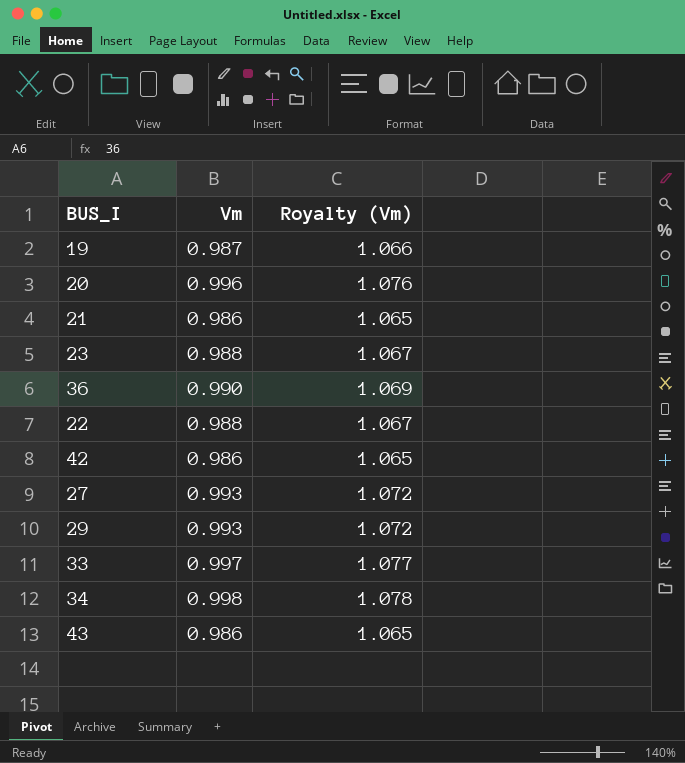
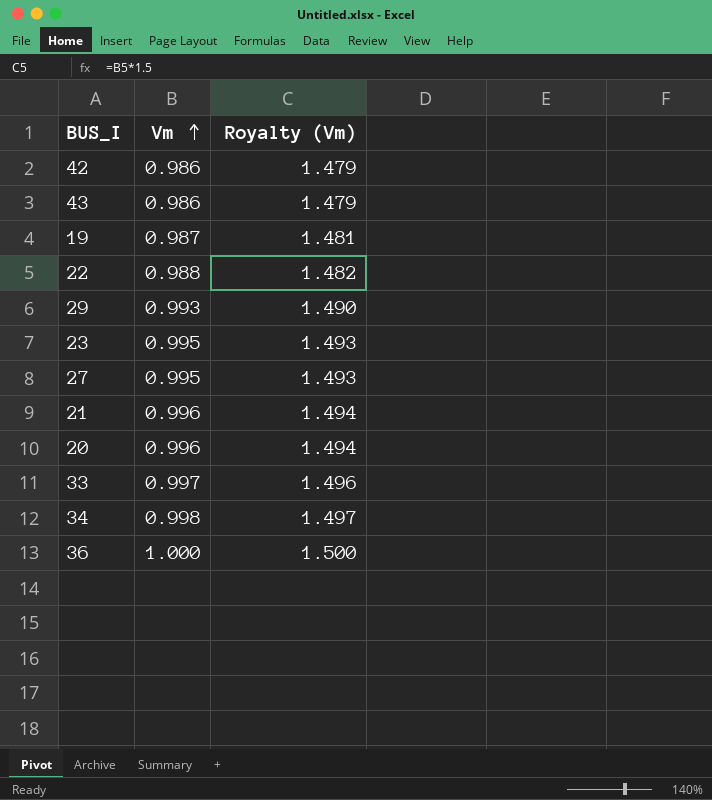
row order: none -> Vm ascending
column Royalty (Vm) | formula: [Vm] * 1.08 -> [Vm] * 1.5
23 | Vm: 0.988 -> 0.995
27 | Vm: 0.993 -> 0.995
21 | Vm: 0.986 -> 0.996
36 | Vm: 0.990 -> 1.000

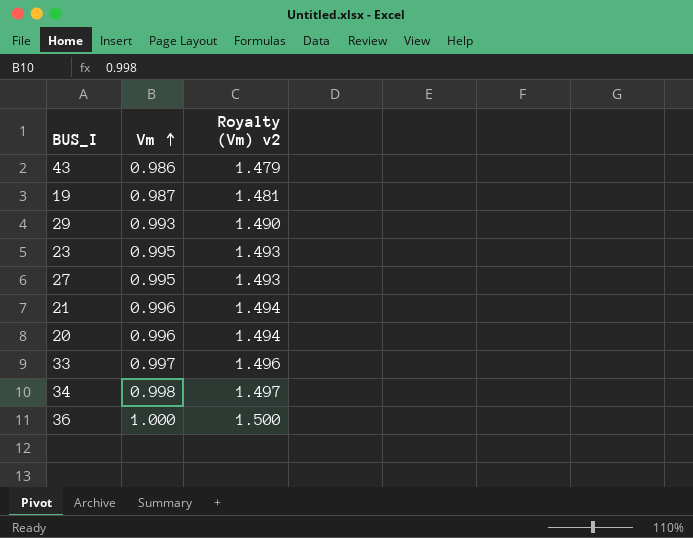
column name: Royalty (Vm) -> Royalty (Vm) v2
row 42: 0.986 | 1.479 -> none
row 22: 0.988 | 1.482 -> none

